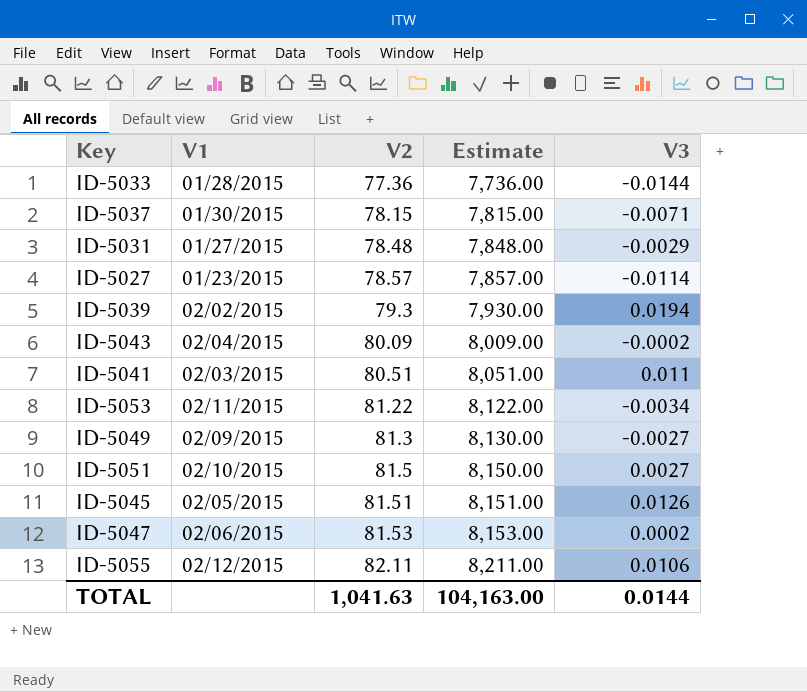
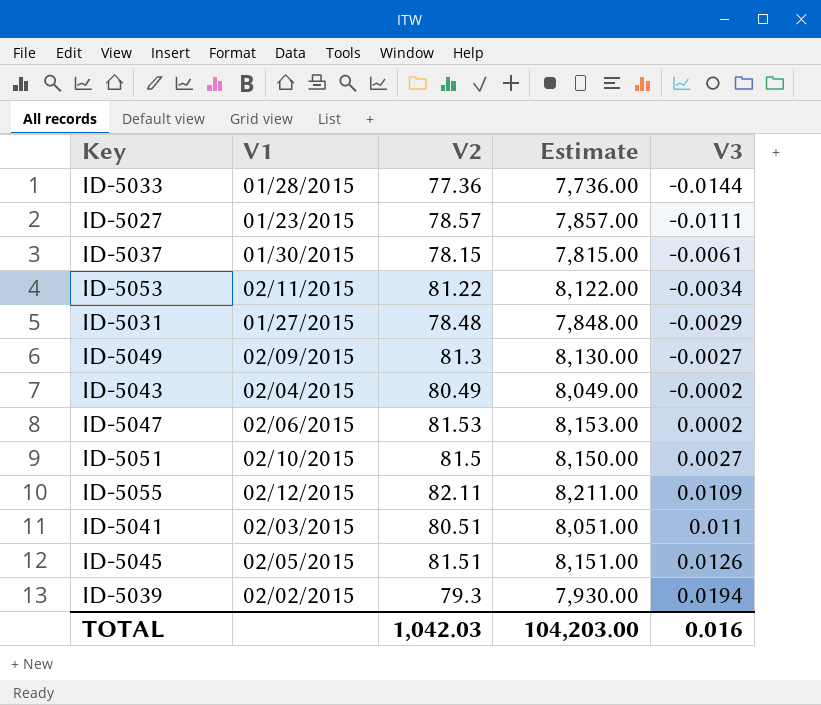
row order: V2 ascending -> V3 ascending
ID-5027 | V3: -0.0114 -> -0.0111
ID-5037 | V3: -0.0071 -> -0.0061
ID-5043 | V2: 80.09 -> 80.49
ID-5043 | Estimate: 8,009.00 -> 8,049.00
ID-5055 | V3: 0.0106 -> 0.0109
TOTAL | V2: 1,041.63 -> 1,042.03
TOTAL | Estimate: 104,163.00 -> 104,203.00
TOTAL | V3: 0.0144 -> 0.016

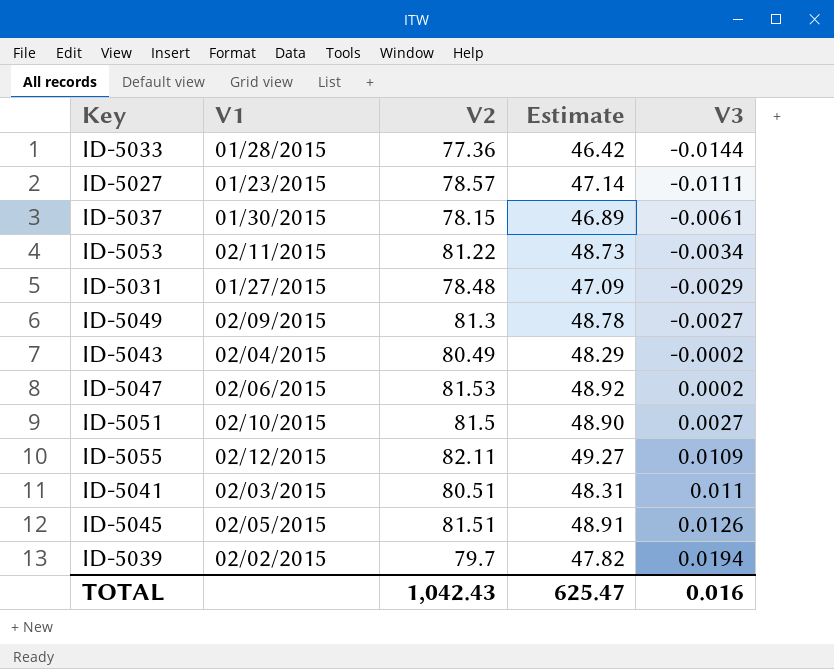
column Estimate | formula: [V2] * 100 -> [V2] * 0.6
ID-5039 | V2: 79.3 -> 79.7
TOTAL | V2: 1,042.03 -> 1,042.43
TOTAL | Estimate: 104,203.00 -> 625.47

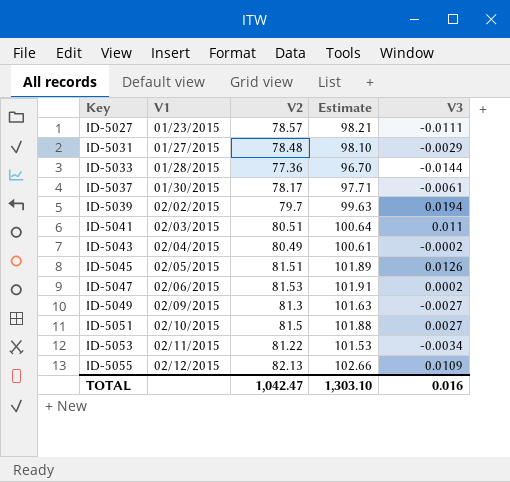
row order: V3 ascending -> Key ascending
column Estimate | formula: [V2] * 0.6 -> [V2] * 1.25
ID-5037 | V2: 78.15 -> 78.17
ID-5055 | V2: 82.11 -> 82.13
TOTAL | V2: 1,042.43 -> 1,042.47
TOTAL | Estimate: 625.47 -> 1,303.10

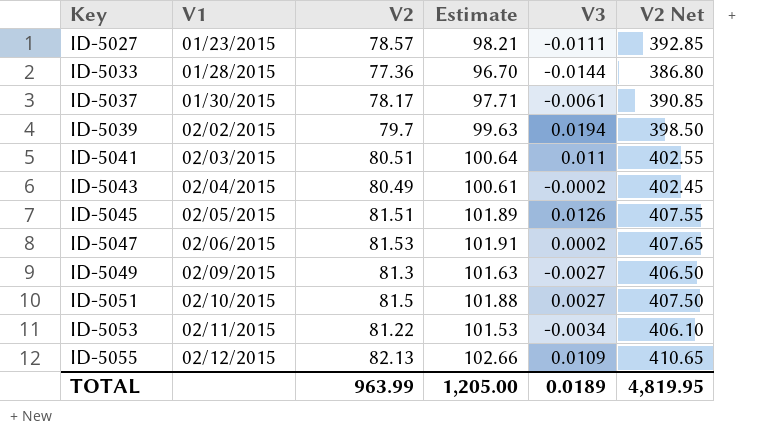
column V2 Net | formula: none -> [V2] * 5
row ID-5031: 01/27/2015 | 78.48 | 98.10 | -0.0029 -> none
TOTAL | V2: 1,042.47 -> 963.99
TOTAL | Estimate: 1,303.10 -> 1,205.00
TOTAL | V3: 0.016 -> 0.0189

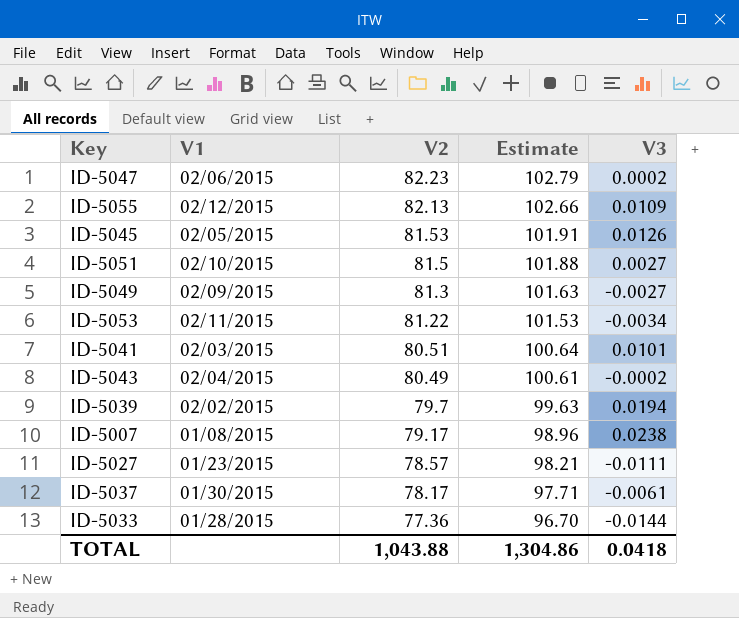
row order: Key ascending -> V2 descending
column V2 Net | formula: [V2] * 5 -> none
ID-5047 | V2: 81.53 -> 82.23
ID-5047 | Estimate: 101.91 -> 102.79
ID-5045 | V2: 81.51 -> 81.53
ID-5045 | Estimate: 101.89 -> 101.91
ID-5041 | V3: 0.011 -> 0.0101
row ID-5007: none -> 01/08/2015 | 79.17 | 98.96 | 0.0238
TOTAL | V2: 963.99 -> 1,043.88
TOTAL | Estimate: 1,205.00 -> 1,304.86
TOTAL | V3: 0.0189 -> 0.0418

